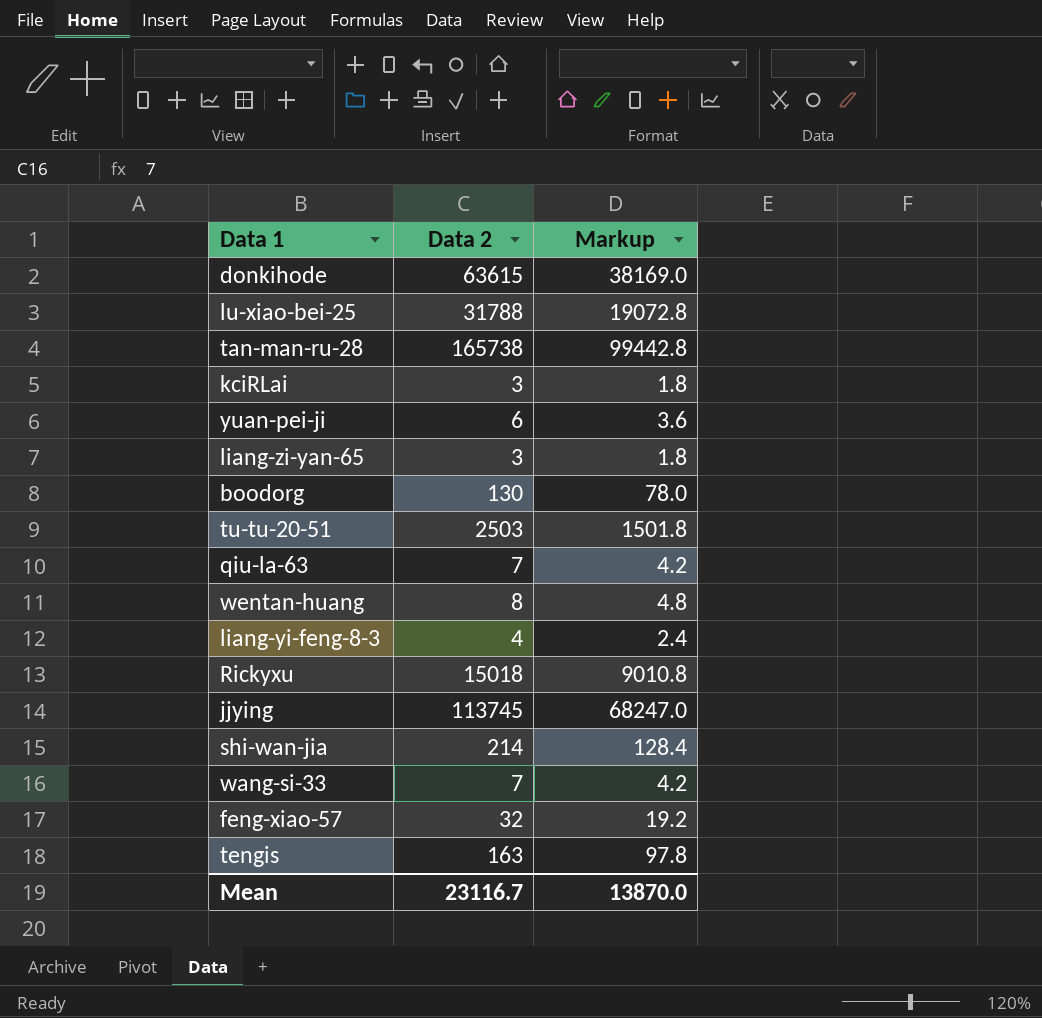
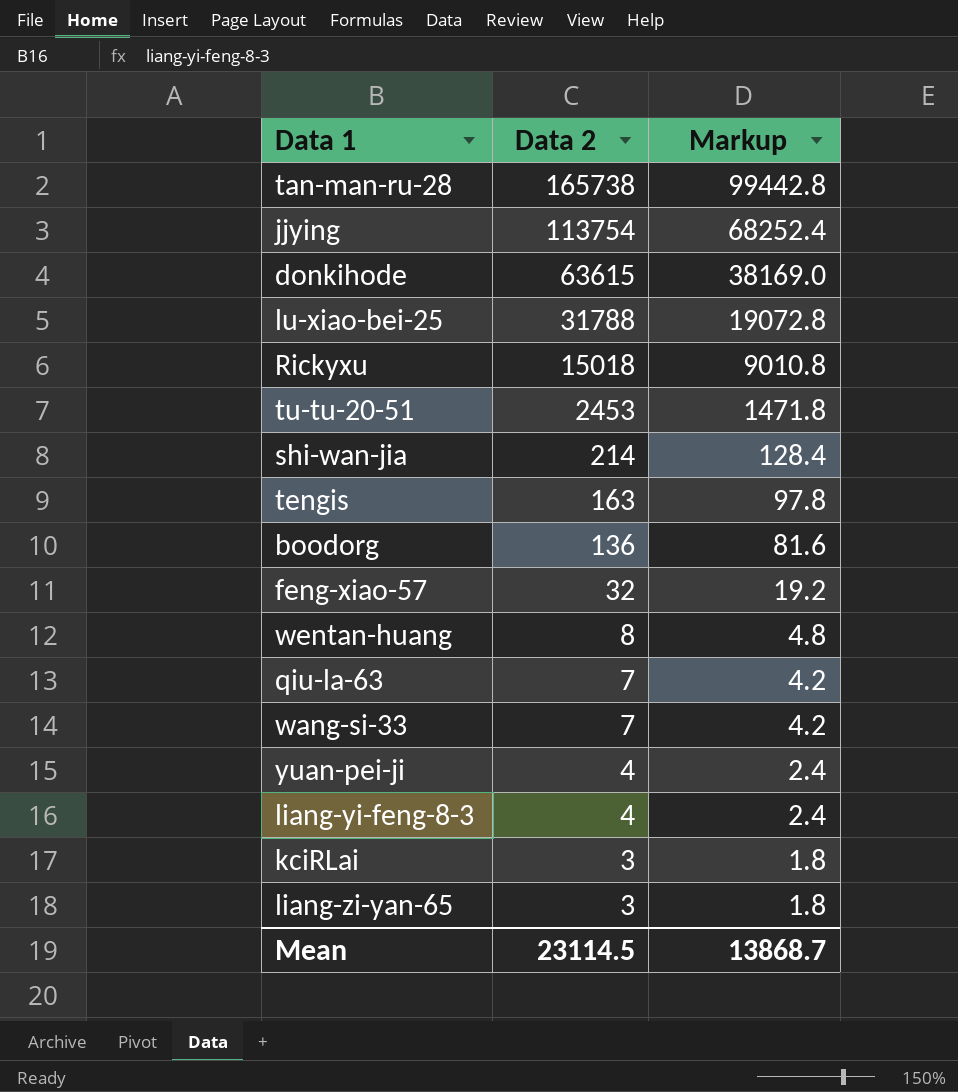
row order: none -> Data 2 descending
jjying | Data 2: 113745 -> 113754
jjying | Markup: 68247.0 -> 68252.4
tu-tu-20-51 | Data 2: 2503 -> 2453
tu-tu-20-51 | Markup: 1501.8 -> 1471.8
boodorg | Data 2: 130 -> 136
boodorg | Markup: 78.0 -> 81.6
yuan-pei-ji | Data 2: 6 -> 4
yuan-pei-ji | Markup: 3.6 -> 2.4
Mean | Data 2: 23116.7 -> 23114.5
Mean | Markup: 13870.0 -> 13868.7

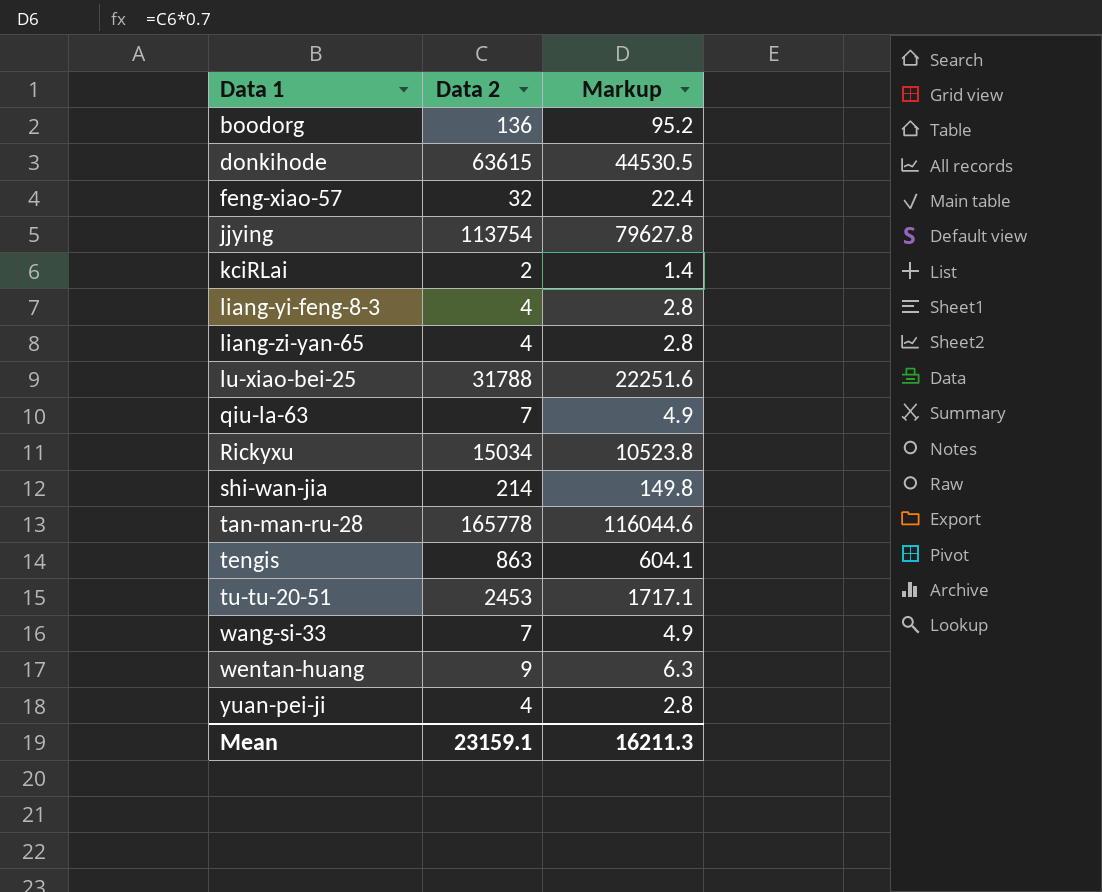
row order: Data 2 descending -> Data 1 ascending
column Markup | formula: [Data 2] * 0.6 -> [Data 2] * 0.7
kciRLai | Data 2: 3 -> 2
liang-zi-yan-65 | Data 2: 3 -> 4
Rickyxu | Data 2: 15018 -> 15034
tan-man-ru-28 | Data 2: 165738 -> 165778
tengis | Data 2: 163 -> 863
wentan-huang | Data 2: 8 -> 9
Mean | Data 2: 23114.5 -> 23159.1
Mean | Markup: 13868.7 -> 16211.3

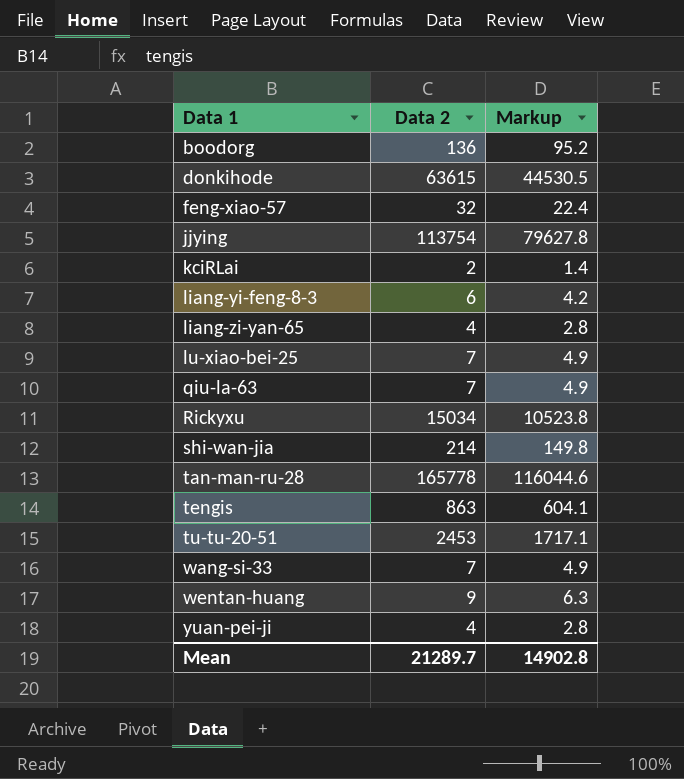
liang-yi-feng-8-3 | Data 2: 4 -> 6
liang-yi-feng-8-3 | Markup: 2.8 -> 4.2
lu-xiao-bei-25 | Data 2: 31788 -> 7
lu-xiao-bei-25 | Markup: 22251.6 -> 4.9
Mean | Data 2: 23159.1 -> 21289.7
Mean | Markup: 16211.3 -> 14902.8

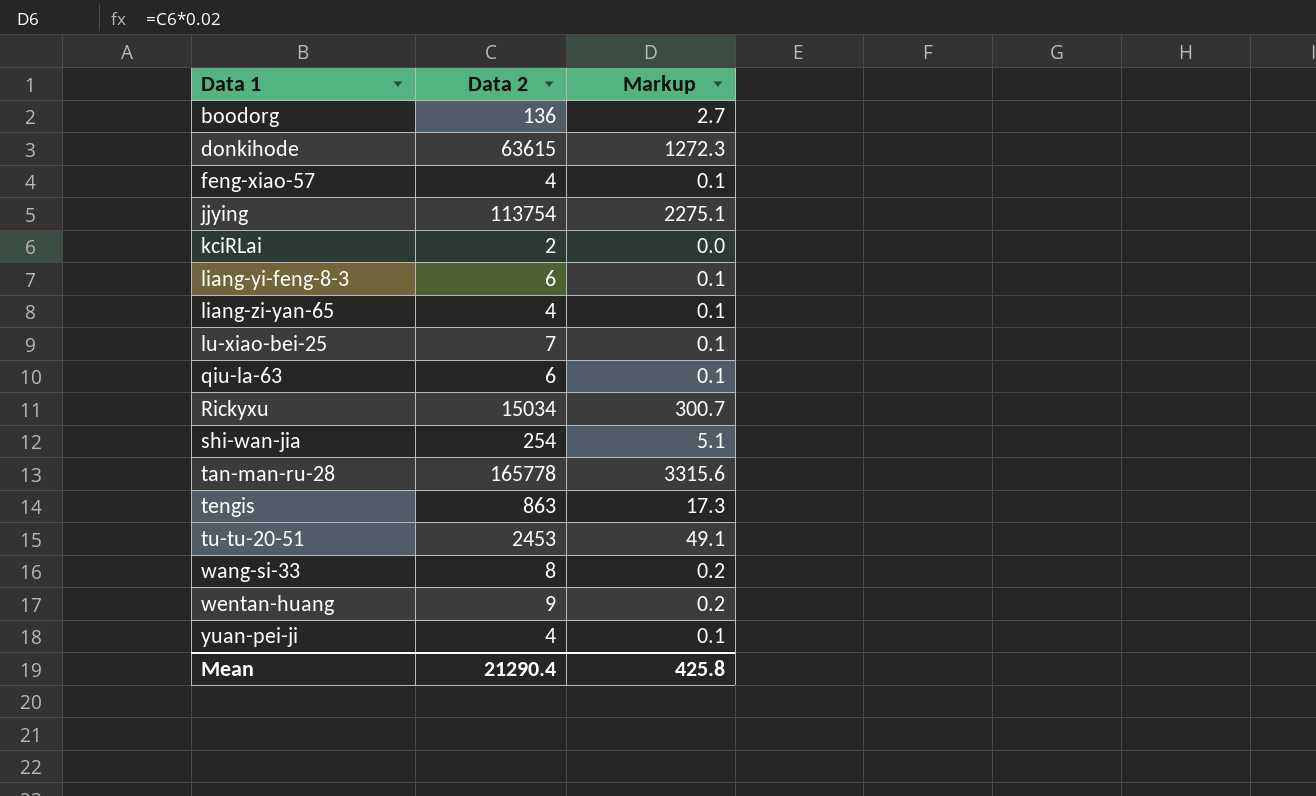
column Markup | formula: [Data 2] * 0.7 -> [Data 2] * 0.02
feng-xiao-57 | Data 2: 32 -> 4
qiu-la-63 | Data 2: 7 -> 6
shi-wan-jia | Data 2: 214 -> 254
wang-si-33 | Data 2: 7 -> 8
Mean | Data 2: 21289.7 -> 21290.4
Mean | Markup: 14902.8 -> 425.8

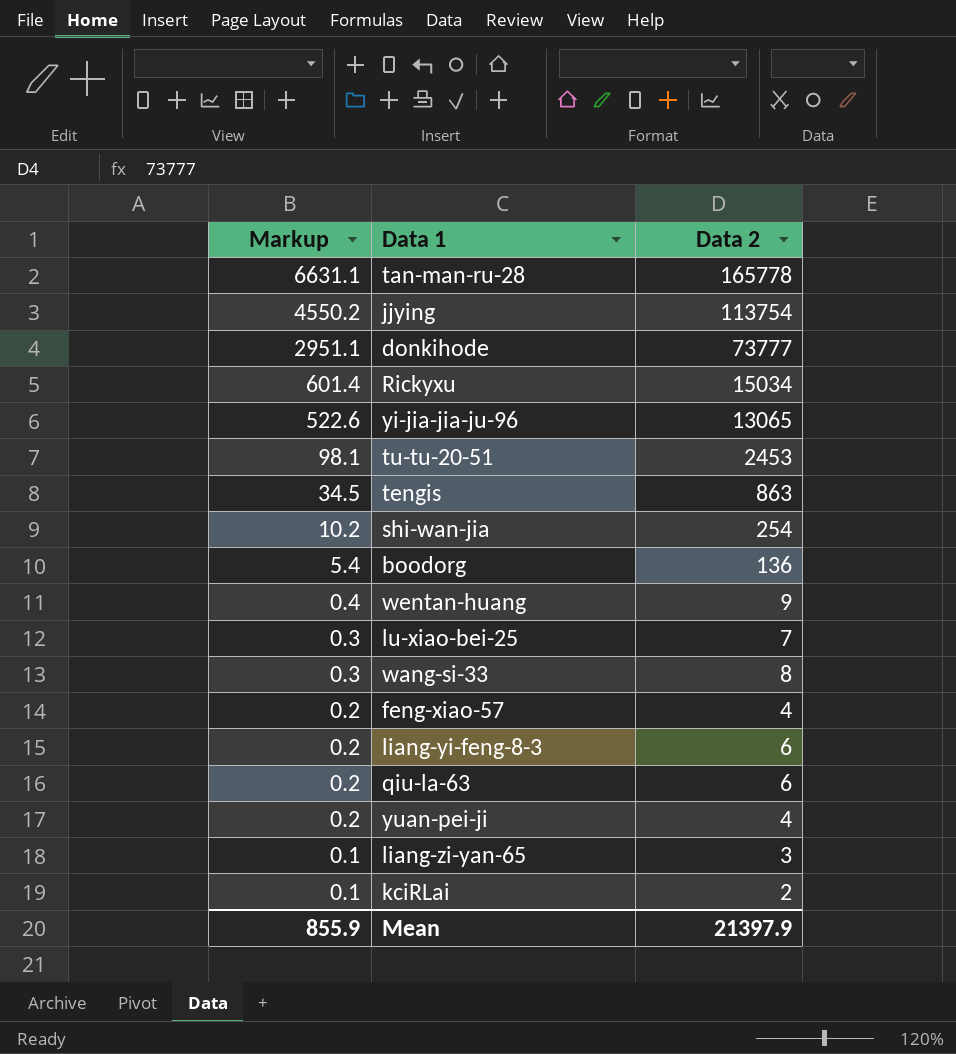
row order: Data 1 ascending -> Markup descending
column Markup | formula: [Data 2] * 0.02 -> [Data 2] * 0.04
column Markup | position: 3 -> 1
donkihode | Data 2: 63615 -> 73777
row yi-jia-jia-ju-96: none -> 522.6 | 13065
liang-zi-yan-65 | Data 2: 4 -> 3
Mean | Markup: 425.8 -> 855.9
Mean | Data 2: 21290.4 -> 21397.9

